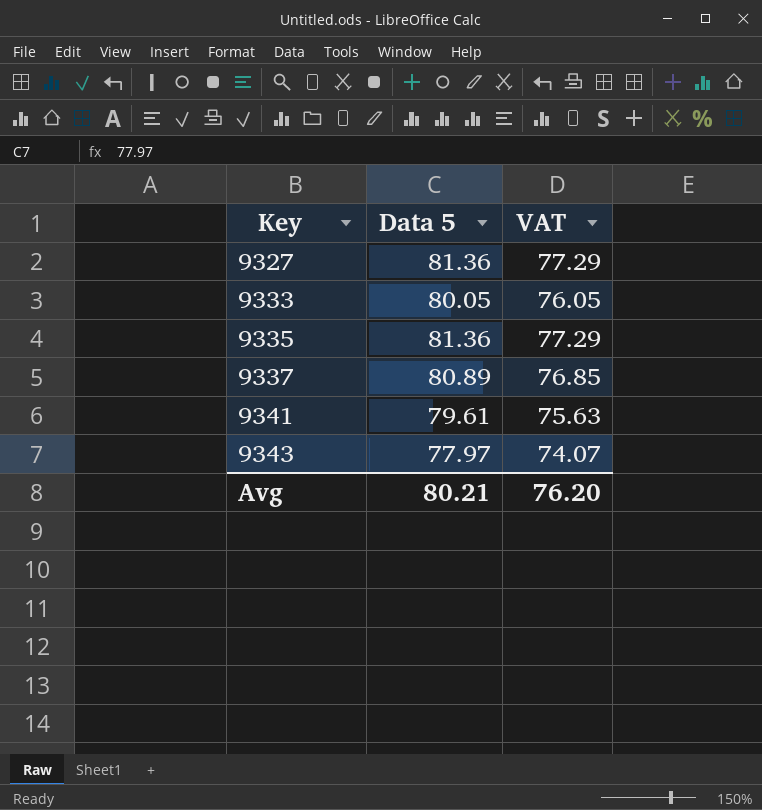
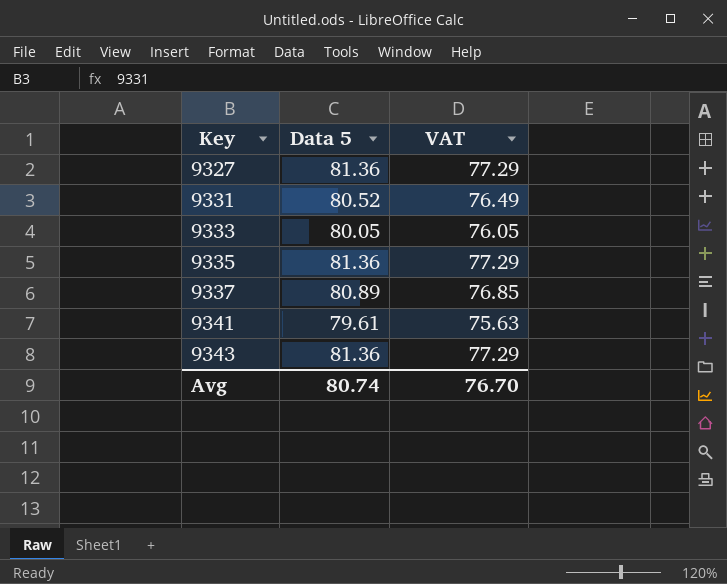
row 9331: none -> 80.52 | 76.49
9343 | Data 5: 77.97 -> 81.36
9343 | VAT: 74.07 -> 77.29
Avg | Data 5: 80.21 -> 80.74
Avg | VAT: 76.20 -> 76.70

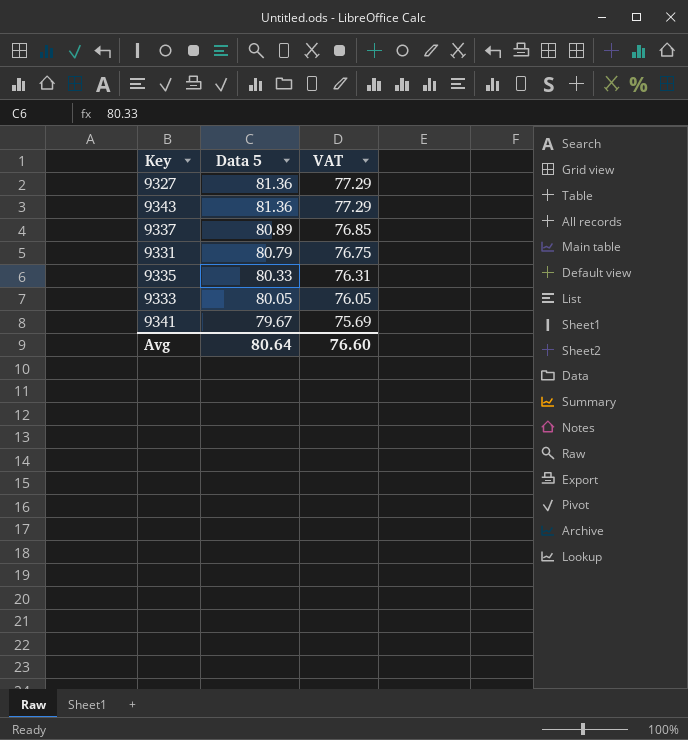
row order: Key ascending -> Data 5 descending
9331 | Data 5: 80.52 -> 80.79
9331 | VAT: 76.49 -> 76.75
9335 | Data 5: 81.36 -> 80.33
9335 | VAT: 77.29 -> 76.31
9341 | Data 5: 79.61 -> 79.67
9341 | VAT: 75.63 -> 75.69
Avg | Data 5: 80.74 -> 80.64
Avg | VAT: 76.70 -> 76.60

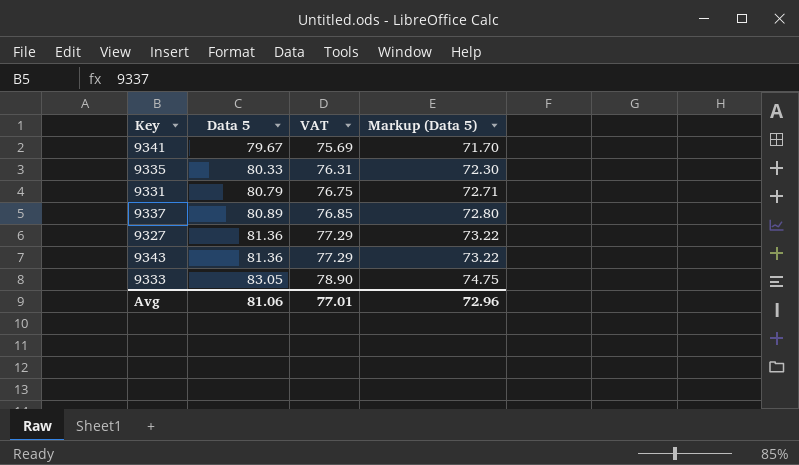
row order: Data 5 descending -> Data 5 ascending
column Markup (Data 5) | formula: none -> [Data 5] * 0.9
9333 | Data 5: 80.05 -> 83.05
9333 | VAT: 76.05 -> 78.90
Avg | Data 5: 80.64 -> 81.06
Avg | VAT: 76.60 -> 77.01

